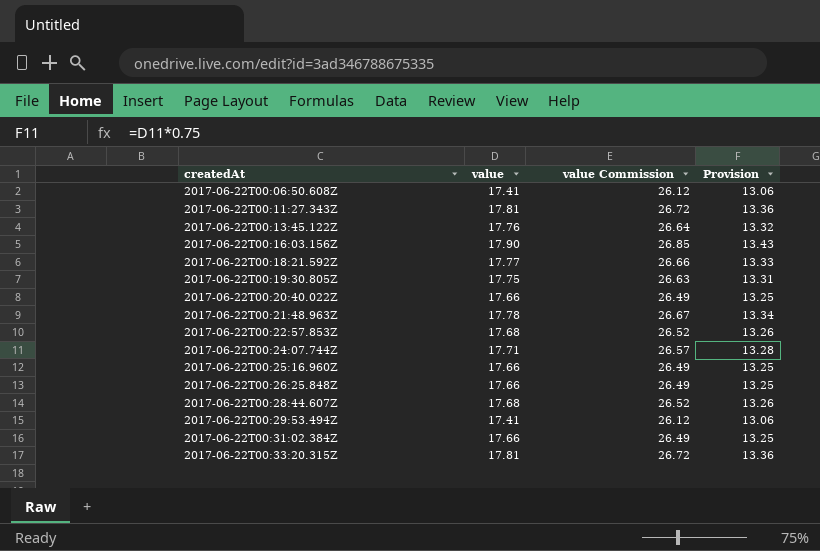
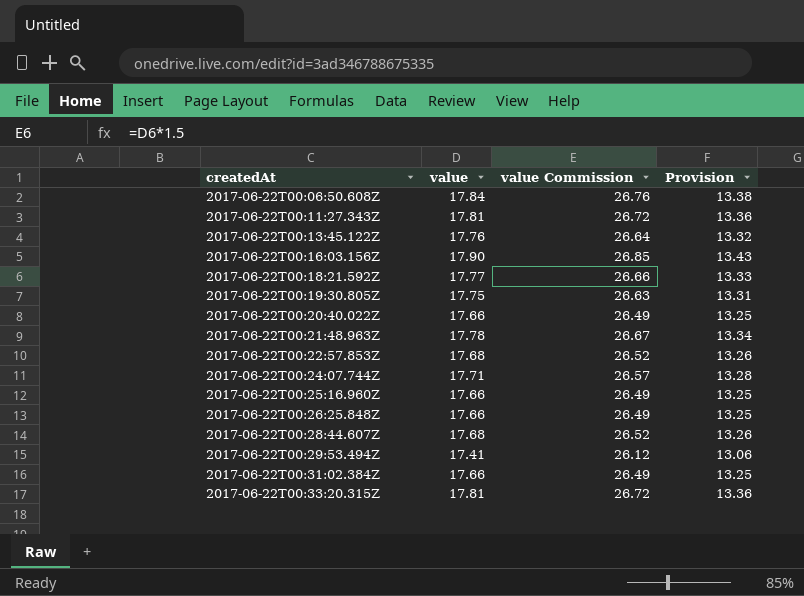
2017-06-22T00:06:50.608Z | value: 17.41 -> 17.84
2017-06-22T00:06:50.608Z | value Commission: 26.12 -> 26.76
2017-06-22T00:06:50.608Z | Provision: 13.06 -> 13.38

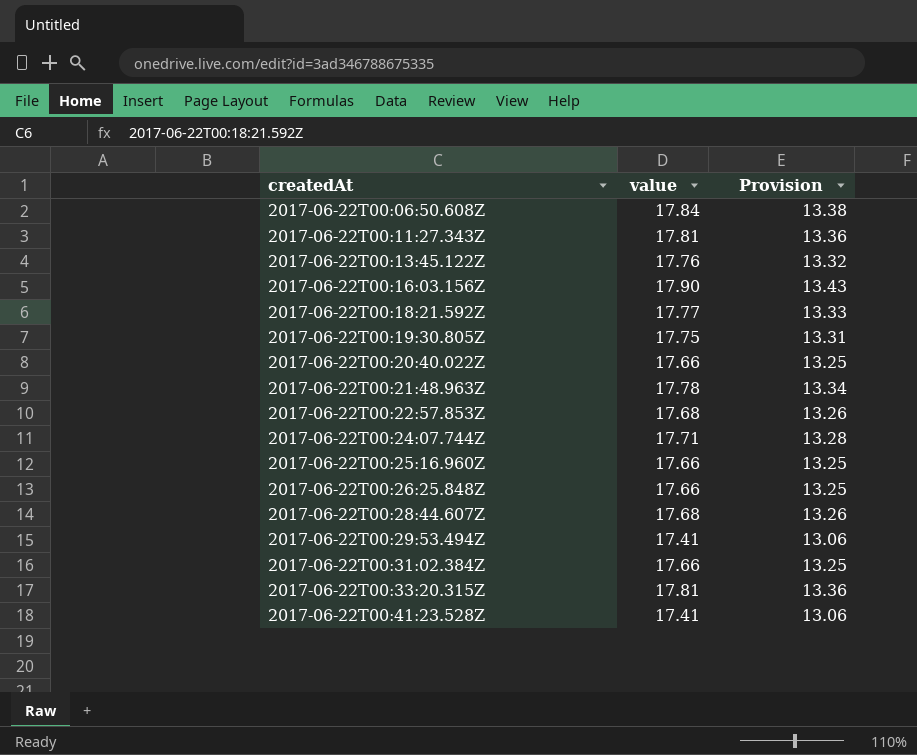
column value Commission | formula: [value] * 1.5 -> none
row 2017-06-22T00:41:23.528Z: none -> 17.41 | 13.06

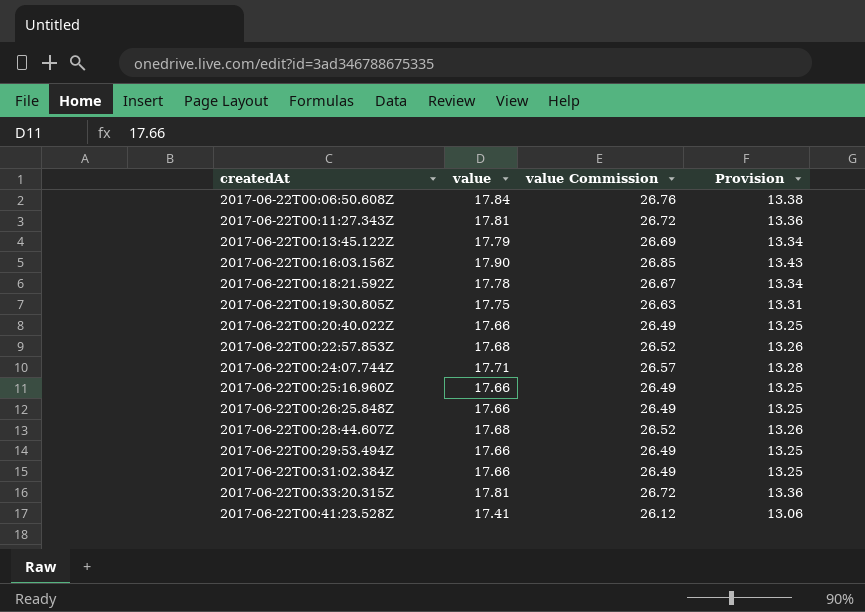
column value Commission | formula: none -> [value] * 1.5
row 2017-06-22T00:21:48.963Z: 17.78 | 13.34 -> none
2017-06-22T00:13:45.122Z | value: 17.76 -> 17.79
2017-06-22T00:13:45.122Z | Provision: 13.32 -> 13.34
2017-06-22T00:18:21.592Z | value: 17.77 -> 17.78
2017-06-22T00:18:21.592Z | Provision: 13.33 -> 13.34
2017-06-22T00:29:53.494Z | value: 17.41 -> 17.66
2017-06-22T00:29:53.494Z | Provision: 13.06 -> 13.25

